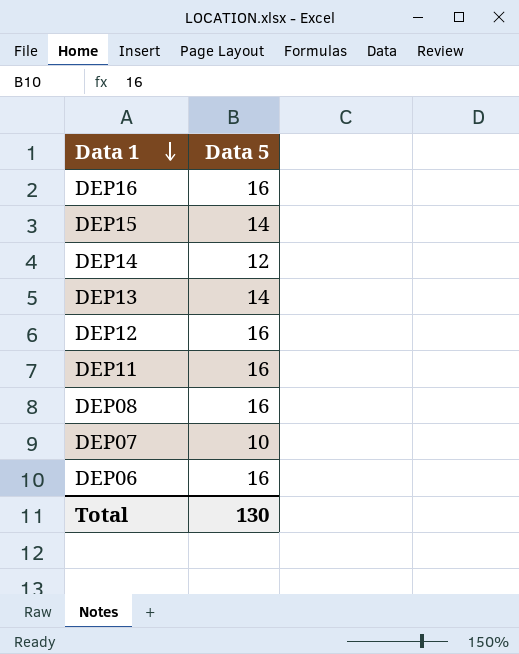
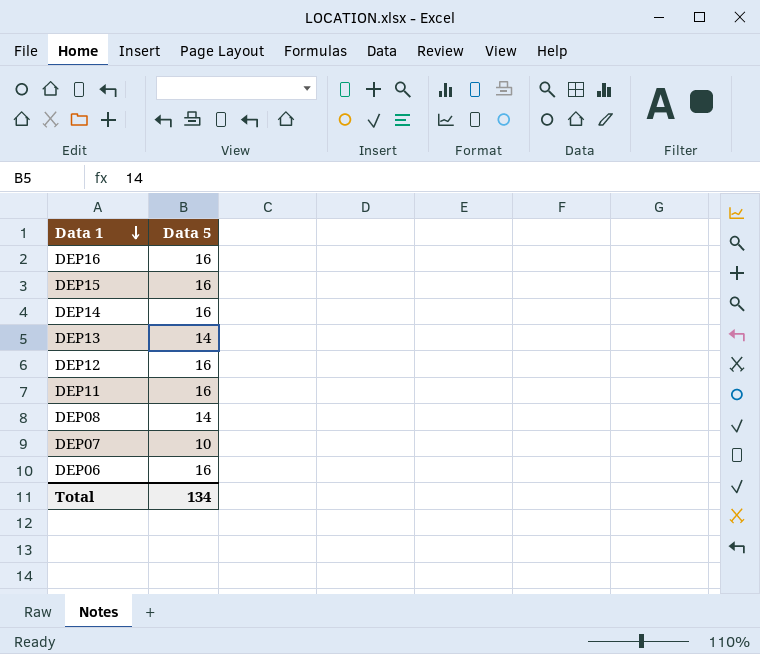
DEP15 | Data 5: 14 -> 16
DEP14 | Data 5: 12 -> 16
DEP08 | Data 5: 16 -> 14
Total | Data 5: 130 -> 134

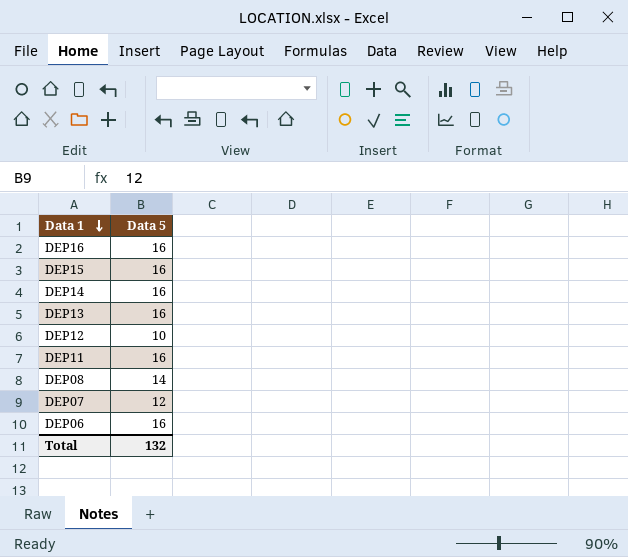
DEP13 | Data 5: 14 -> 16
DEP12 | Data 5: 16 -> 10
DEP07 | Data 5: 10 -> 12
Total | Data 5: 134 -> 132

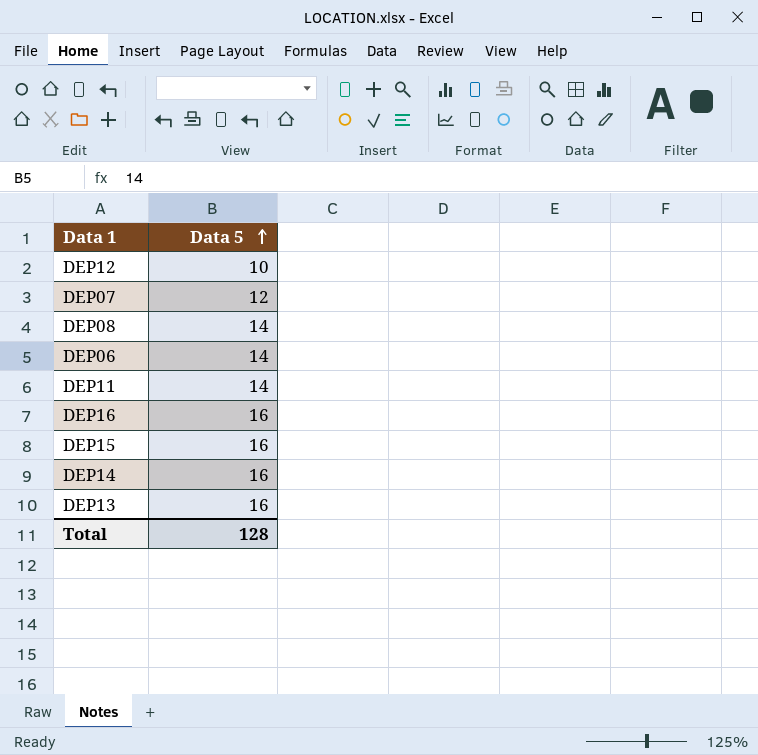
row order: Data 1 descending -> Data 5 ascending
DEP06 | Data 5: 16 -> 14
DEP11 | Data 5: 16 -> 14
Total | Data 5: 132 -> 128

